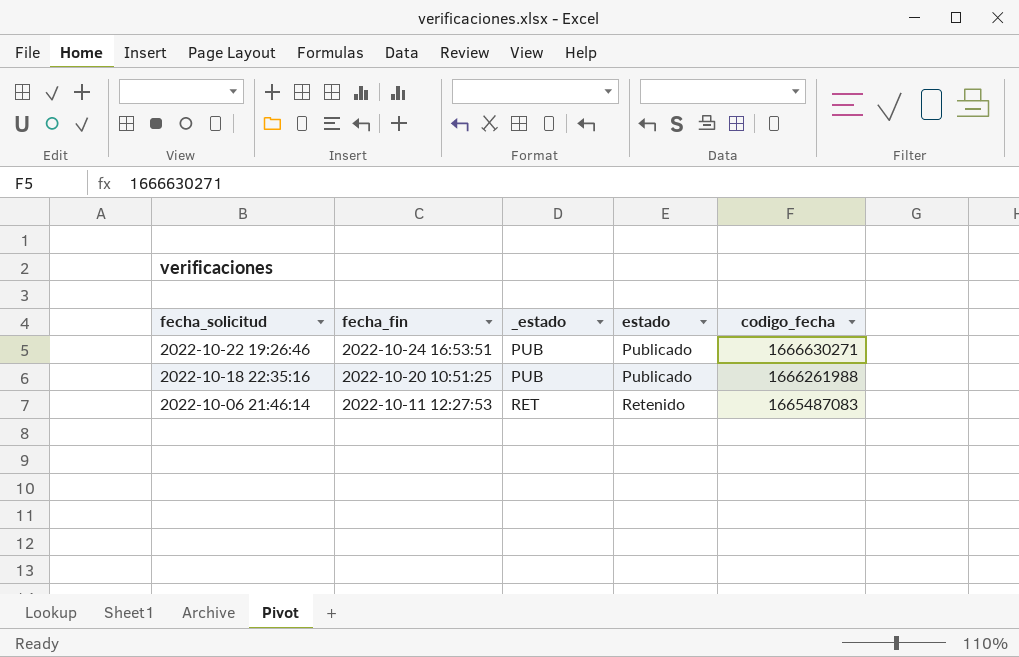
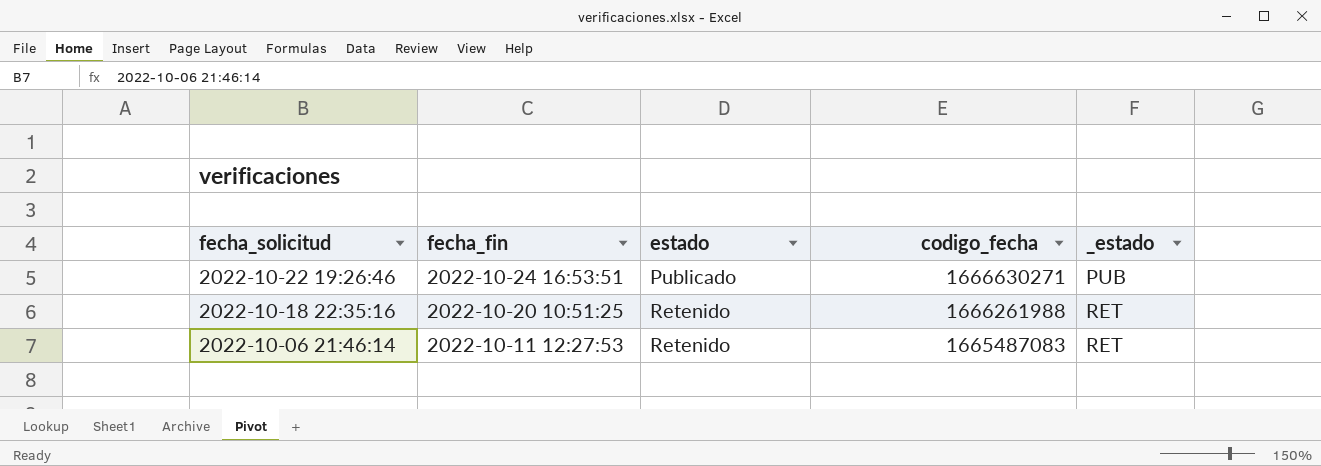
column _estado | position: 3 -> 5
2022-10-18 22:35:16 | estado: Publicado -> Retenido
2022-10-18 22:35:16 | _estado: PUB -> RET

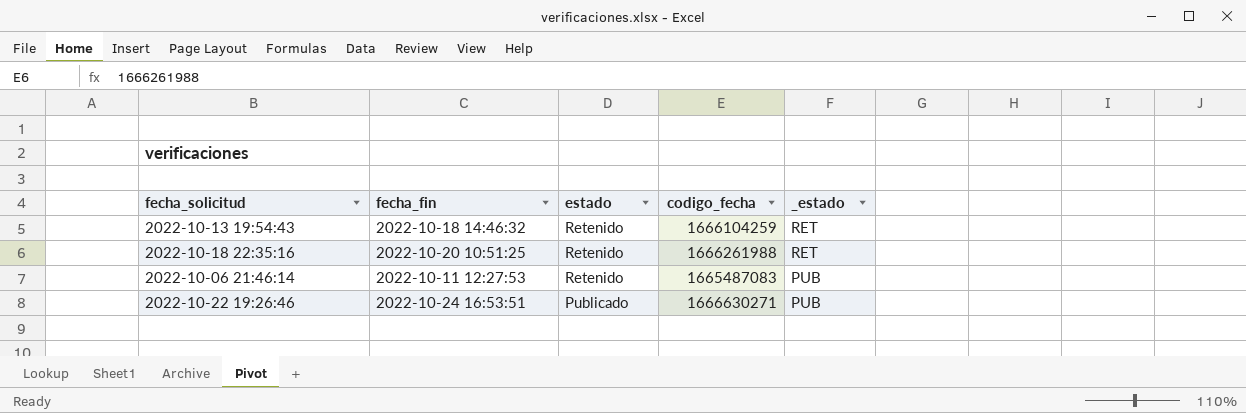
row order: fecha_solicitud descending -> estado descending
row 2022-10-13 19:54:43: none -> 2022-10-18 14:46:32 | Retenido | 1666104259 | RET
2022-10-06 21:46:14 | _estado: RET -> PUB

